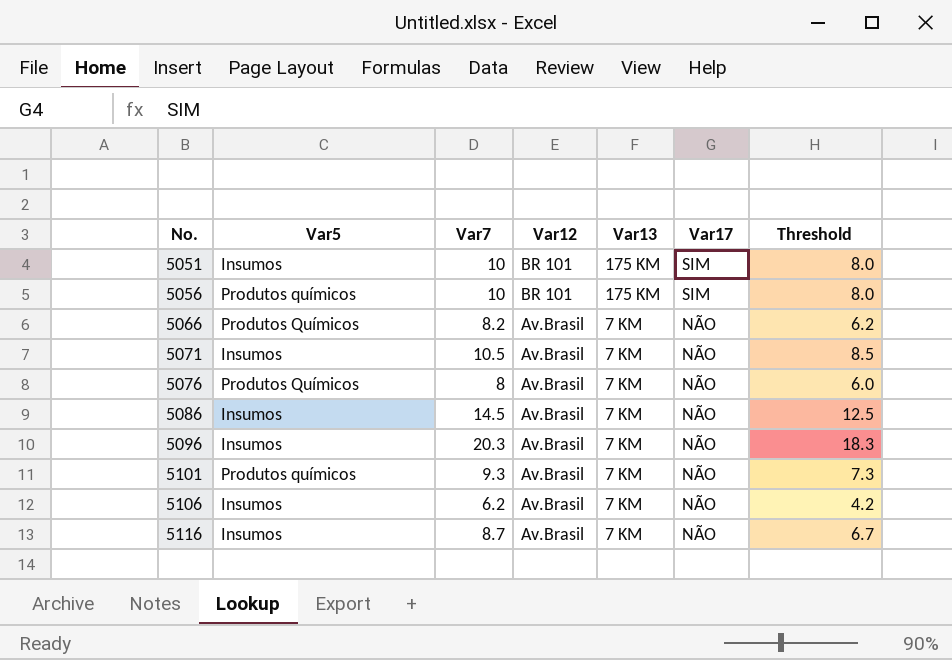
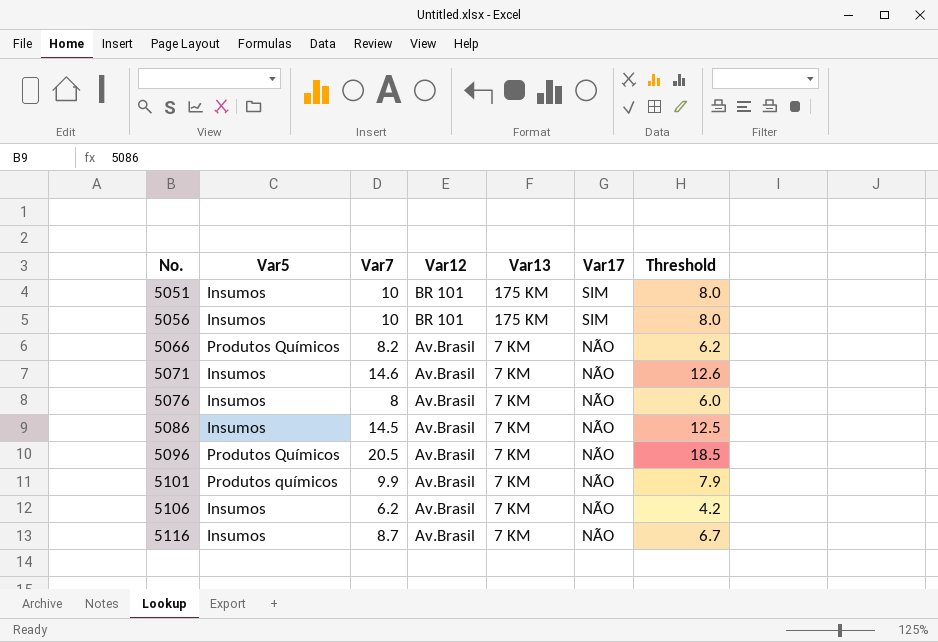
5056 | Var5: Produtos químicos -> Insumos
5071 | Var7: 10.5 -> 14.6
5071 | Threshold: 8.5 -> 12.6
5076 | Var5: Produtos Químicos -> Insumos
5096 | Var5: Insumos -> Produtos Químicos
5096 | Var7: 20.3 -> 20.5
5096 | Threshold: 18.3 -> 18.5
5101 | Var7: 9.3 -> 9.9
5101 | Threshold: 7.3 -> 7.9

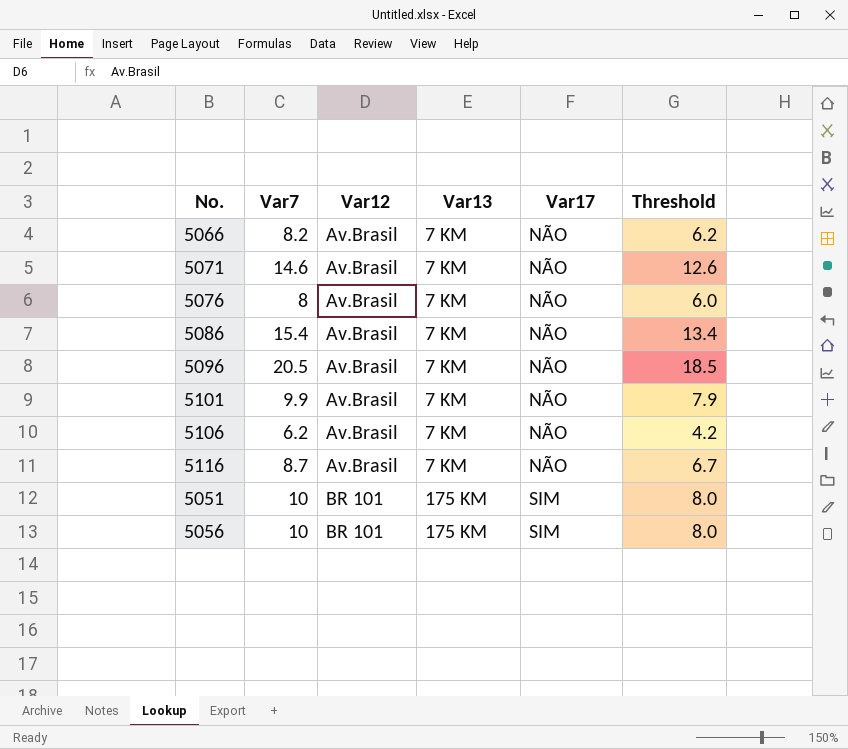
row order: No. ascending -> Var12 ascending
column Var5 | position: 2 -> none
5086 | Var7: 14.5 -> 15.4
5086 | Threshold: 12.5 -> 13.4

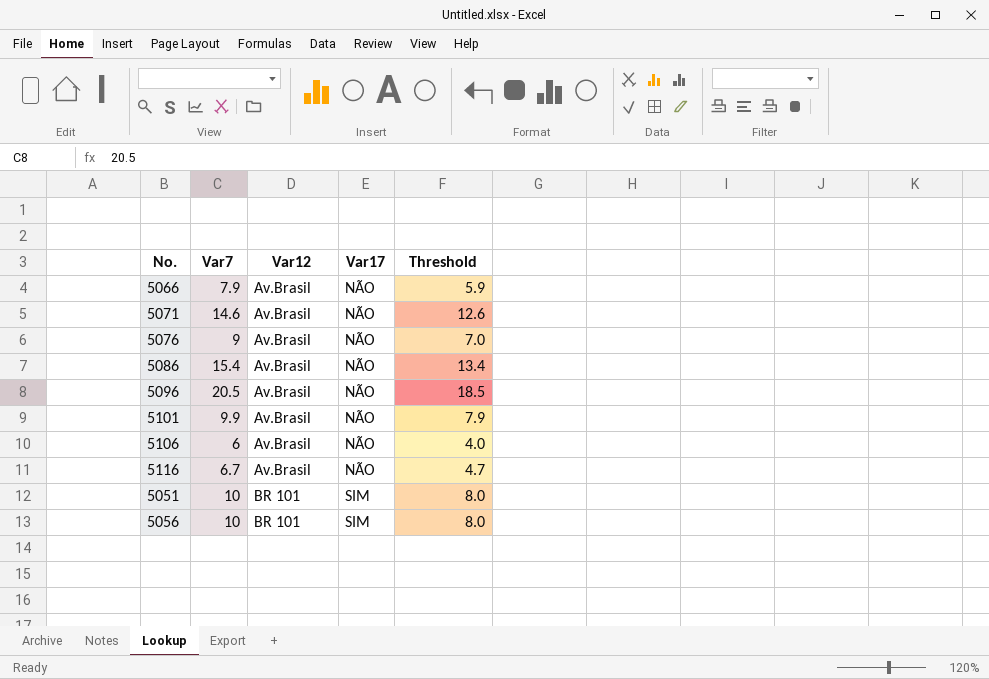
column Var13 | position: 4 -> none
5066 | Var7: 8.2 -> 7.9
5066 | Threshold: 6.2 -> 5.9
5076 | Var7: 8 -> 9
5076 | Threshold: 6.0 -> 7.0
5106 | Var7: 6.2 -> 6
5106 | Threshold: 4.2 -> 4.0
5116 | Var7: 8.7 -> 6.7
5116 | Threshold: 6.7 -> 4.7

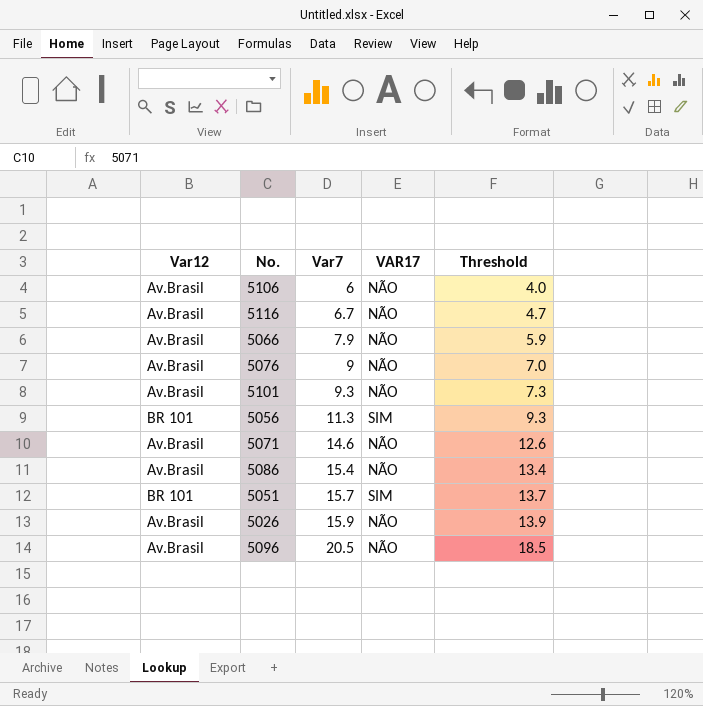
row order: Var12 ascending -> Var7 ascending
column Var12 | position: 3 -> 1
column name: Var17 -> VAR17
5101 | Var7: 9.9 -> 9.3
5101 | Threshold: 7.9 -> 7.3
5056 | Var7: 10 -> 11.3
5056 | Threshold: 8.0 -> 9.3
5051 | Var7: 10 -> 15.7
5051 | Threshold: 8.0 -> 13.7
row 5026: none -> Av.Brasil | 15.9 | NÃO | 13.9

